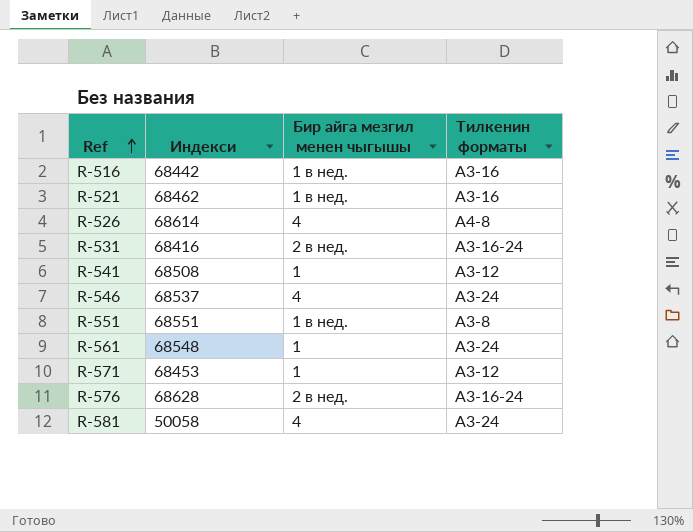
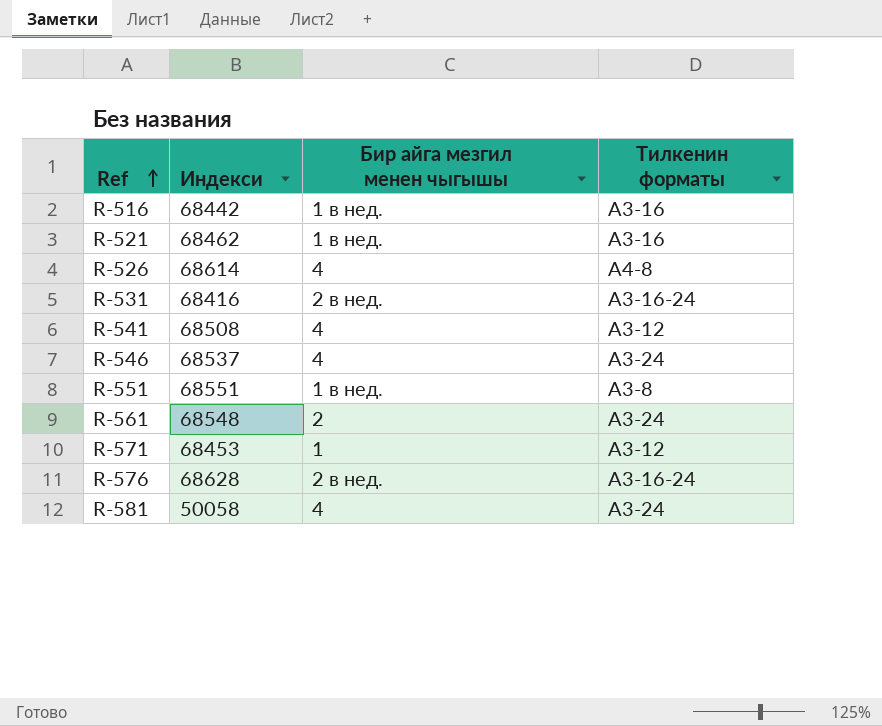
R-541 | Бир айга мезгил менен чыгышы: 1 -> 4
R-561 | Бир айга мезгил менен чыгышы: 1 -> 2

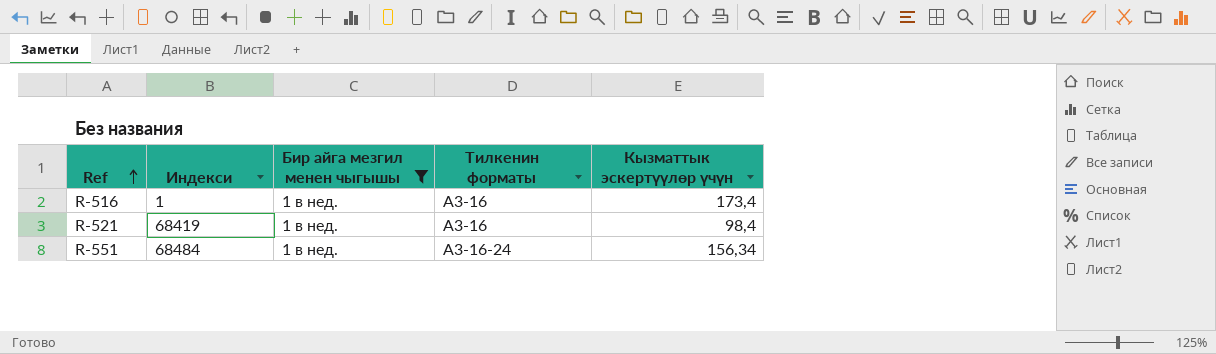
filter: none -> Бир айга мезгил менен чыгышы = 1 в нед.
column Кызматтык эскертүүлөр үчүн | position: none -> 5
R-516 | Индекси: 68442 -> 1
R-521 | Индекси: 68462 -> 68419
R-551 | Индекси: 68551 -> 68484
R-551 | Тилкенин форматы: А3-8 -> А3-16-24

